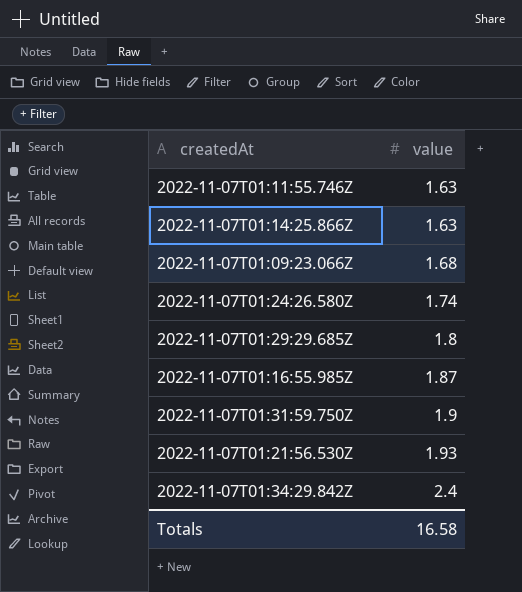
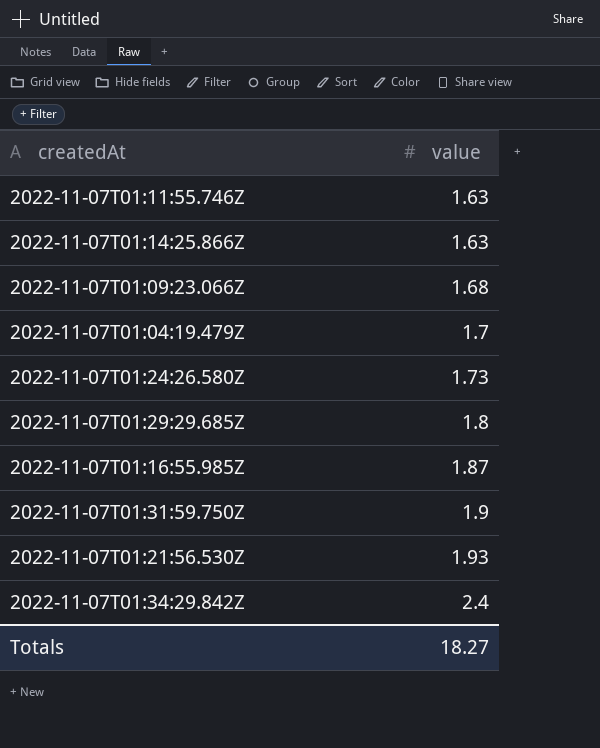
row 2022-11-07T01:04:19.479Z: none -> 1.7
2022-11-07T01:24:26.580Z | value: 1.74 -> 1.73
Totals | value: 16.58 -> 18.27

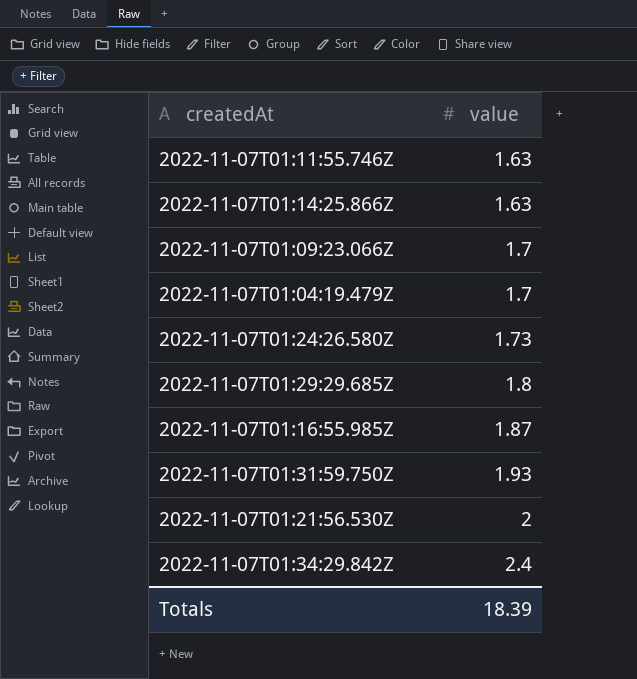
2022-11-07T01:09:23.066Z | value: 1.68 -> 1.7
2022-11-07T01:31:59.750Z | value: 1.9 -> 1.93
2022-11-07T01:21:56.530Z | value: 1.93 -> 2
Totals | value: 18.27 -> 18.39

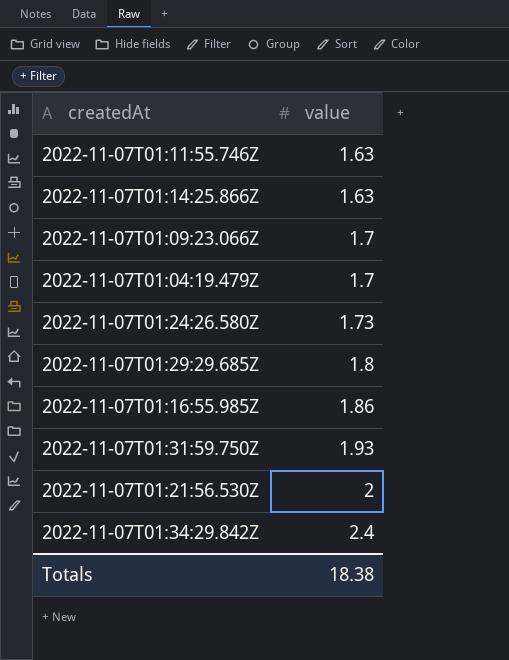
2022-11-07T01:16:55.985Z | value: 1.87 -> 1.86
Totals | value: 18.39 -> 18.38

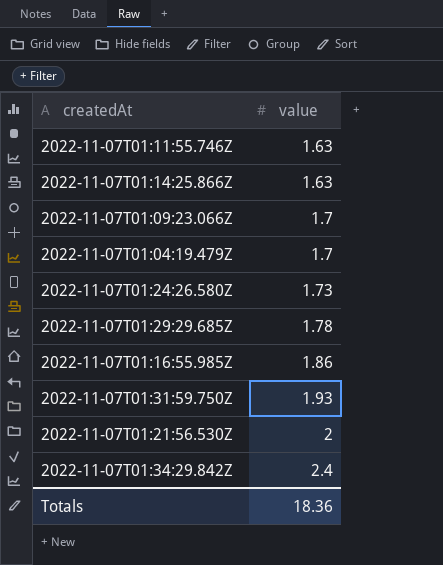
2022-11-07T01:29:29.685Z | value: 1.8 -> 1.78
Totals | value: 18.38 -> 18.36

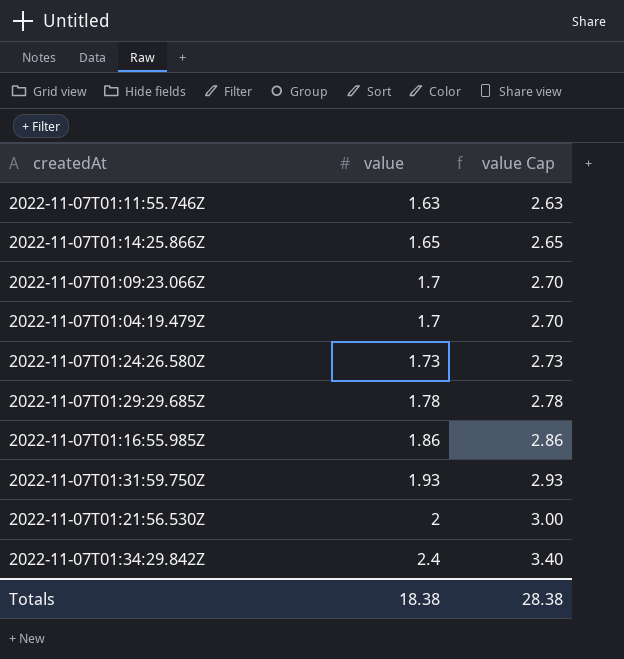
column value Cap | formula: none -> [value] + 1
2022-11-07T01:14:25.866Z | value: 1.63 -> 1.65
Totals | value: 18.36 -> 18.38

